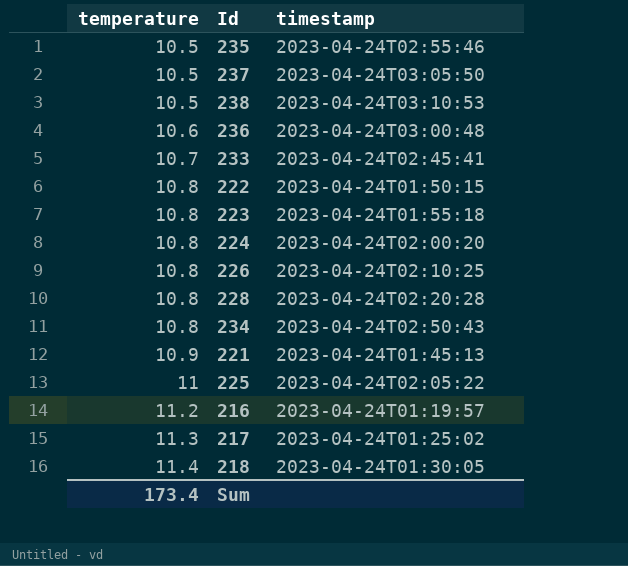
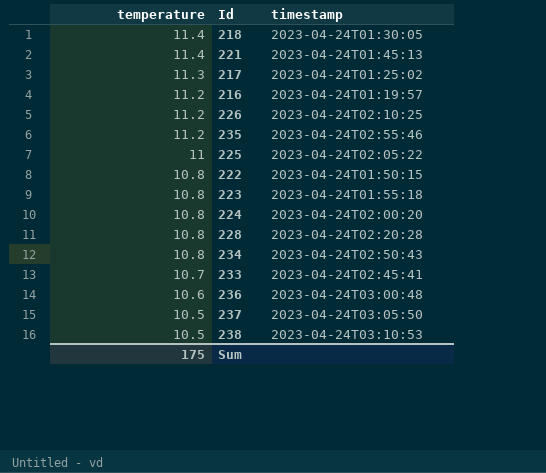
row order: temperature ascending -> temperature descending
221 | temperature: 10.9 -> 11.4
226 | temperature: 10.8 -> 11.2
235 | temperature: 10.5 -> 11.2
Sum | temperature: 173.4 -> 175

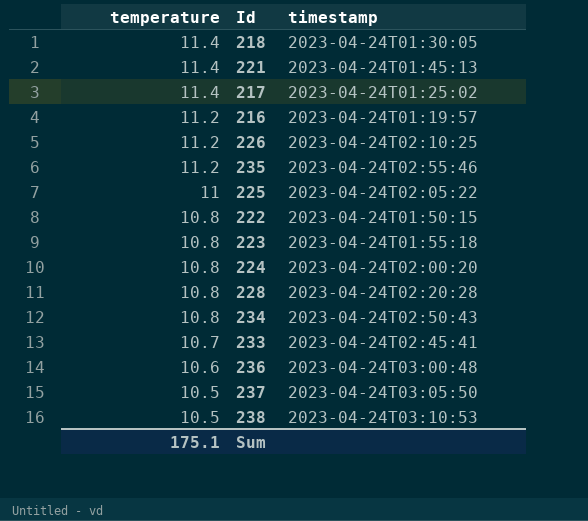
217 | temperature: 11.3 -> 11.4
Sum | temperature: 175 -> 175.1

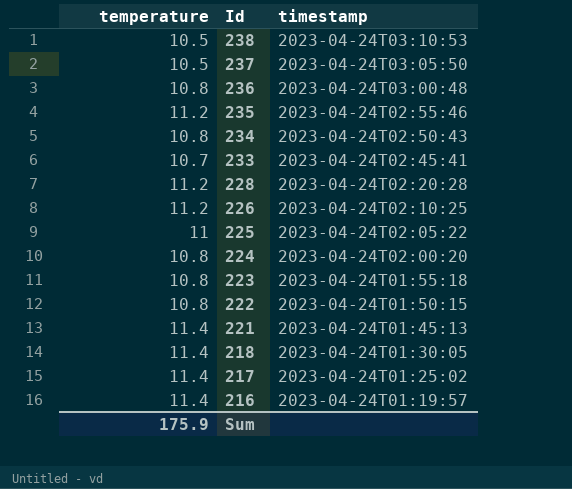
row order: temperature descending -> Id descending
236 | temperature: 10.6 -> 10.8
228 | temperature: 10.8 -> 11.2
216 | temperature: 11.2 -> 11.4
Sum | temperature: 175.1 -> 175.9

